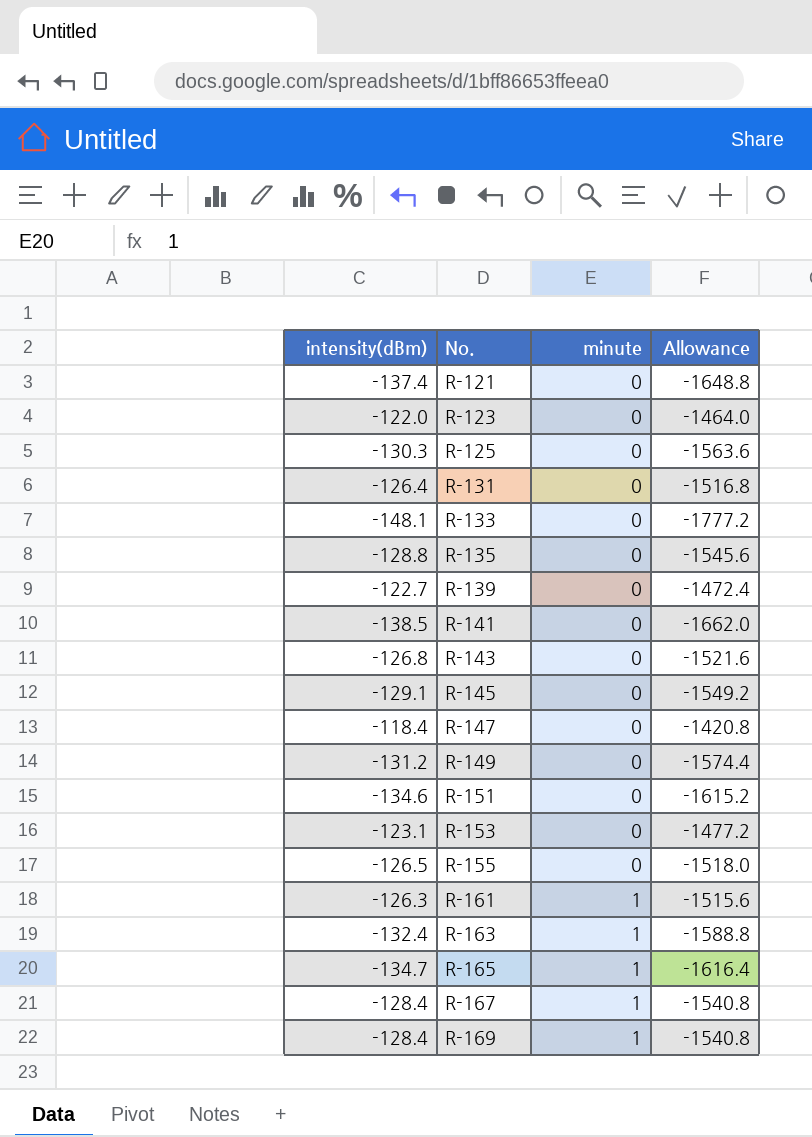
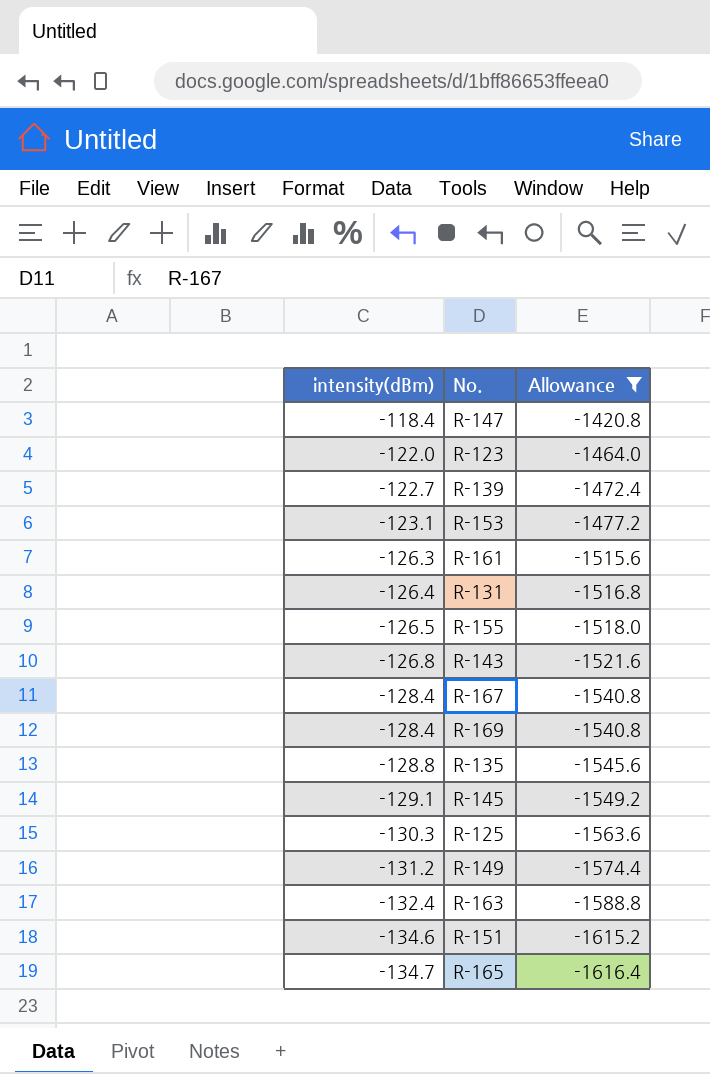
filter: none -> Allowance >= -1616.4
row order: No. ascending -> intensity(dBm) descending
column minute | position: 3 -> none

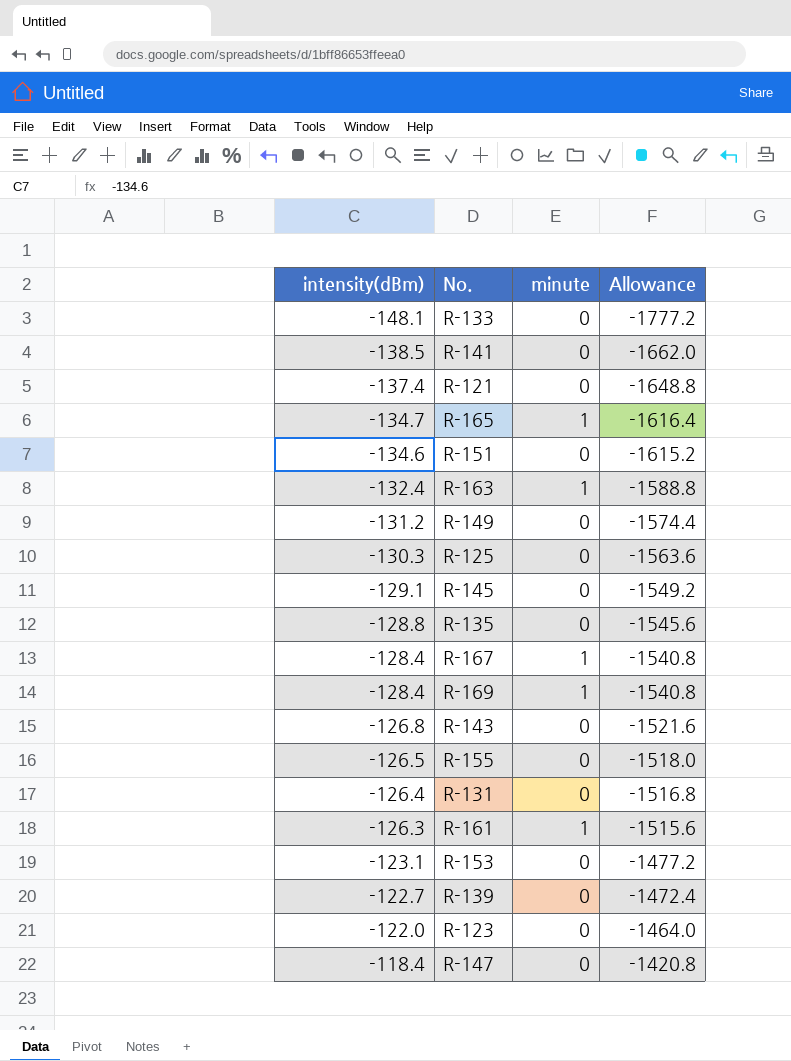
filter: Allowance >= -1616.4 -> none
row order: intensity(dBm) descending -> intensity(dBm) ascending
column minute | position: none -> 3

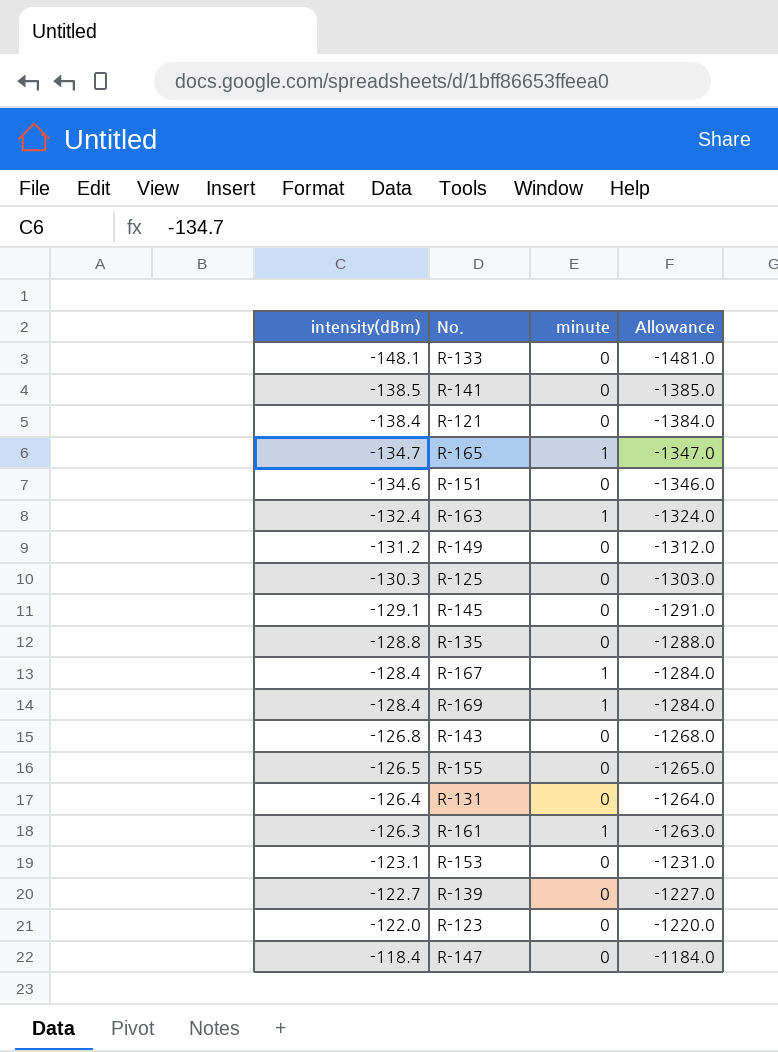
column Allowance | formula: [intensity(dBm)] * 12 -> [intensity(dBm)] * 10
R-121 | intensity(dBm): -137.4 -> -138.4

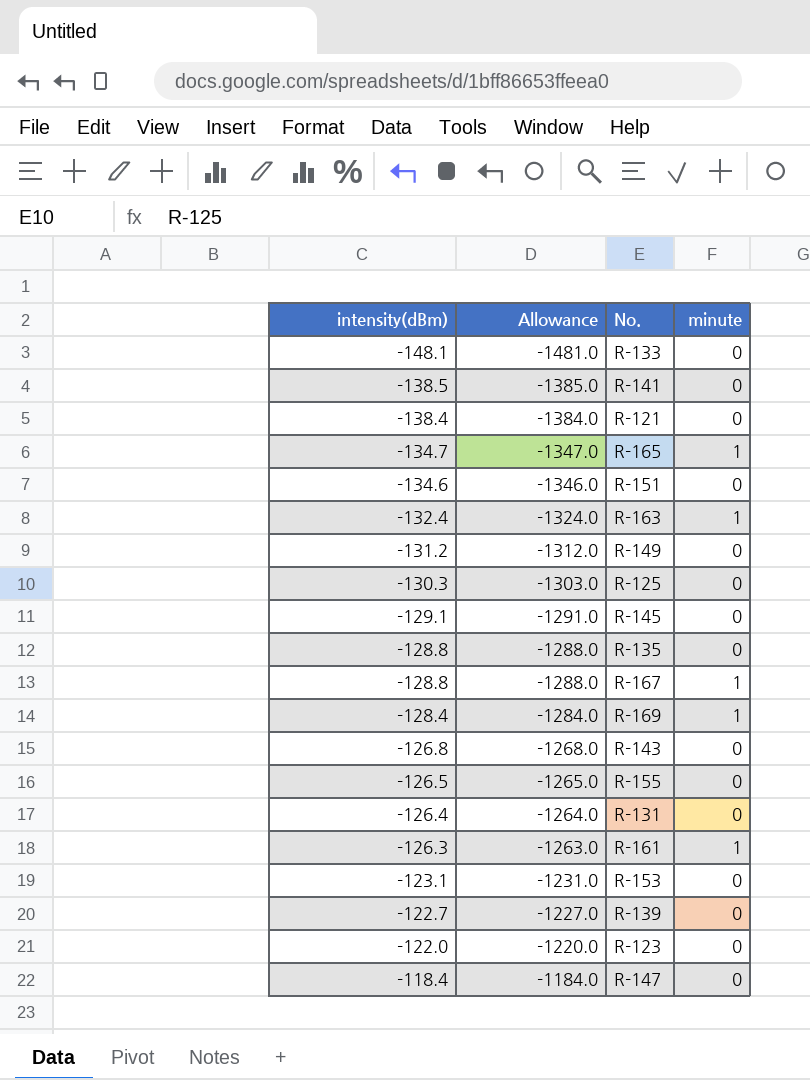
column Allowance | position: 4 -> 2
R-167 | intensity(dBm): -128.4 -> -128.8
R-167 | Allowance: -1284.0 -> -1288.0

